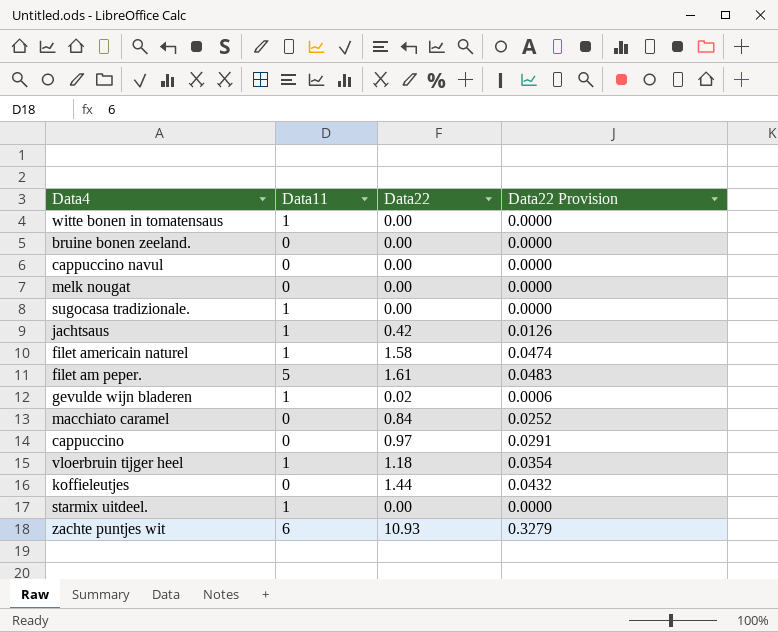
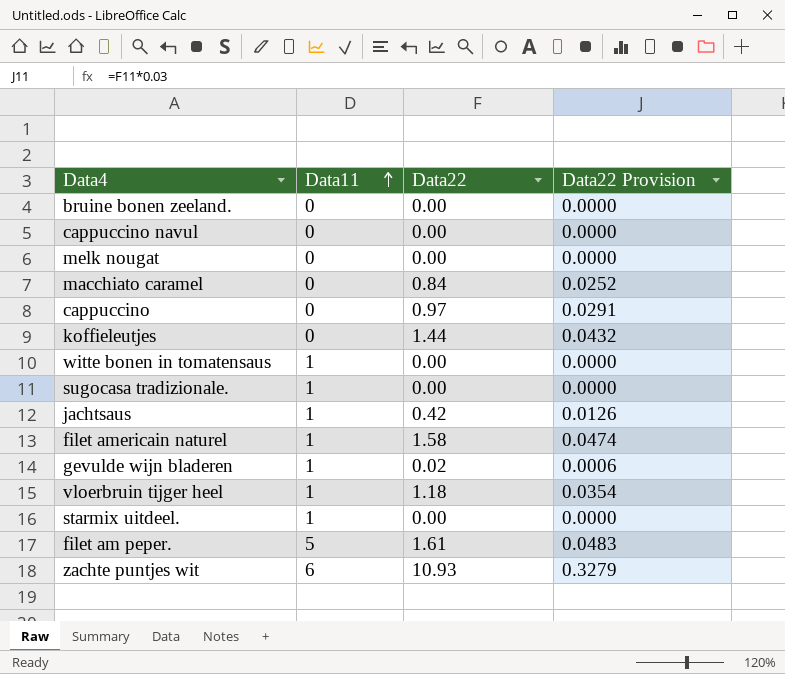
row order: none -> Data11 ascending

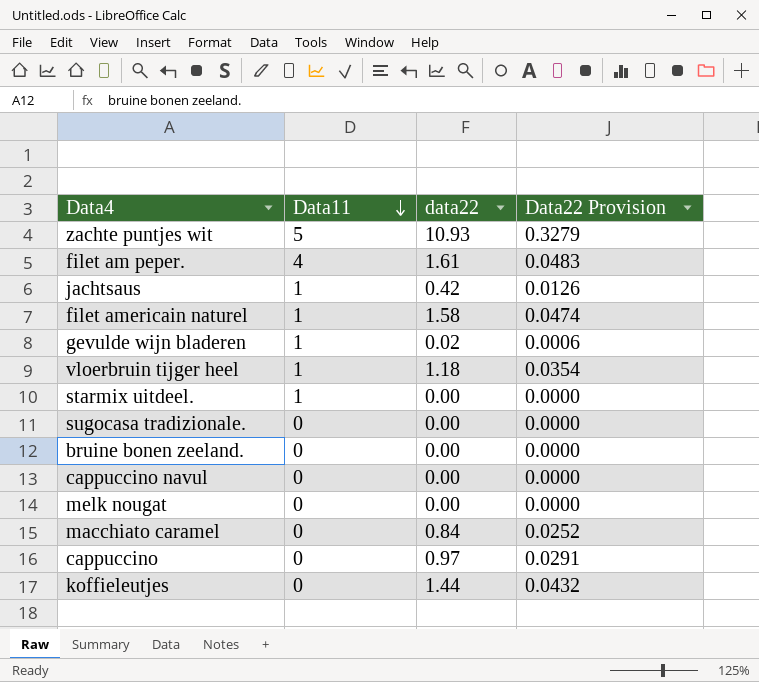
row order: Data11 ascending -> Data11 descending
column name: Data22 -> data22
row witte bonen in tomatensaus: 1 | 0.00 | 0.0000 -> none
zachte puntjes wit | Data11: 6 -> 5
filet am peper. | Data11: 5 -> 4
sugocasa tradizionale. | Data11: 1 -> 0

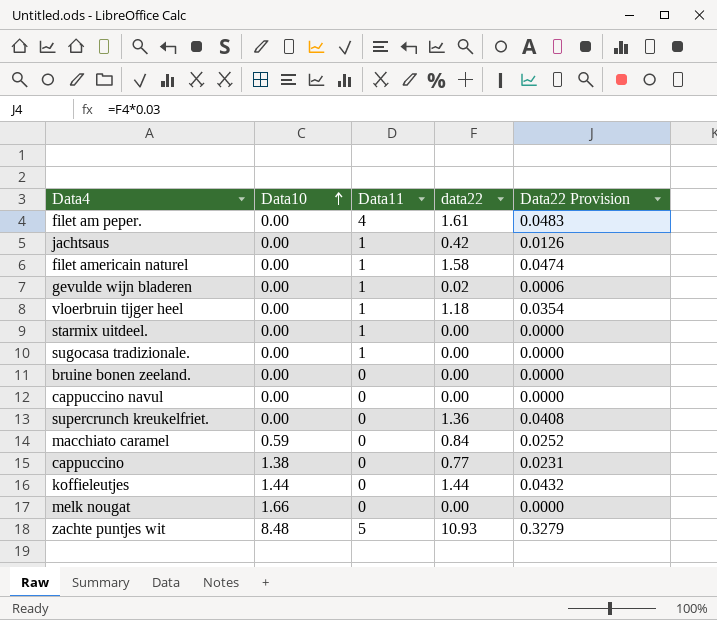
row order: Data11 descending -> Data10 ascending
column Data10 | position: none -> 2
sugocasa tradizionale. | Data11: 0 -> 1
row supercrunch kreukelfriet.: none -> 0.00 | 0 | 1.36 | 0.0408
cappuccino | data22: 0.97 -> 0.77
cappuccino | Data22 Provision: 0.0291 -> 0.0231

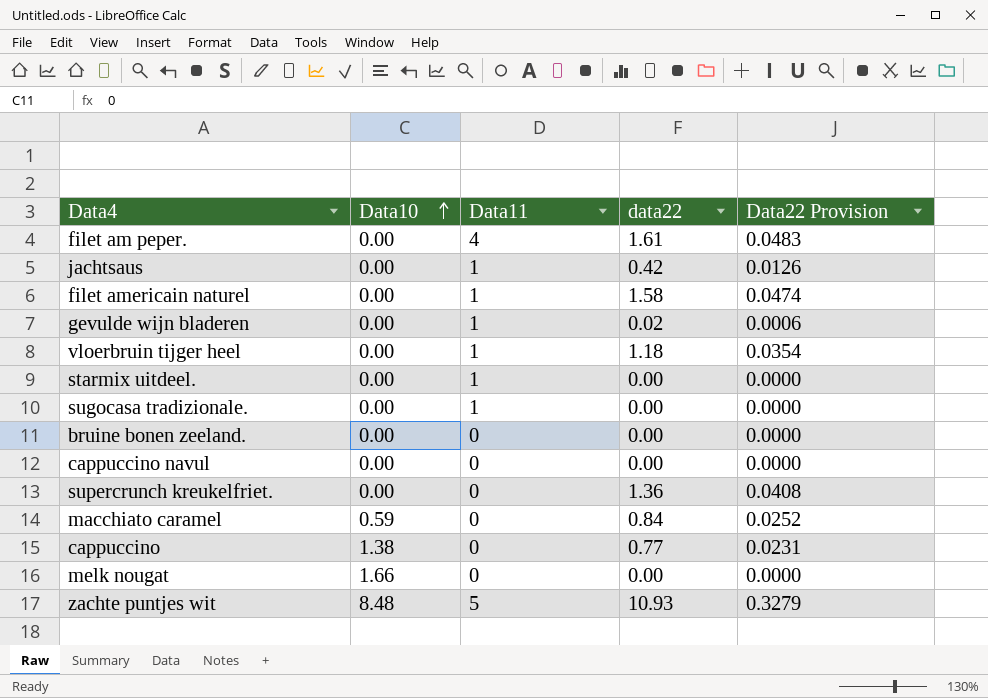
row koffieleutjes: 1.44 | 0 | 1.44 | 0.0432 -> none

